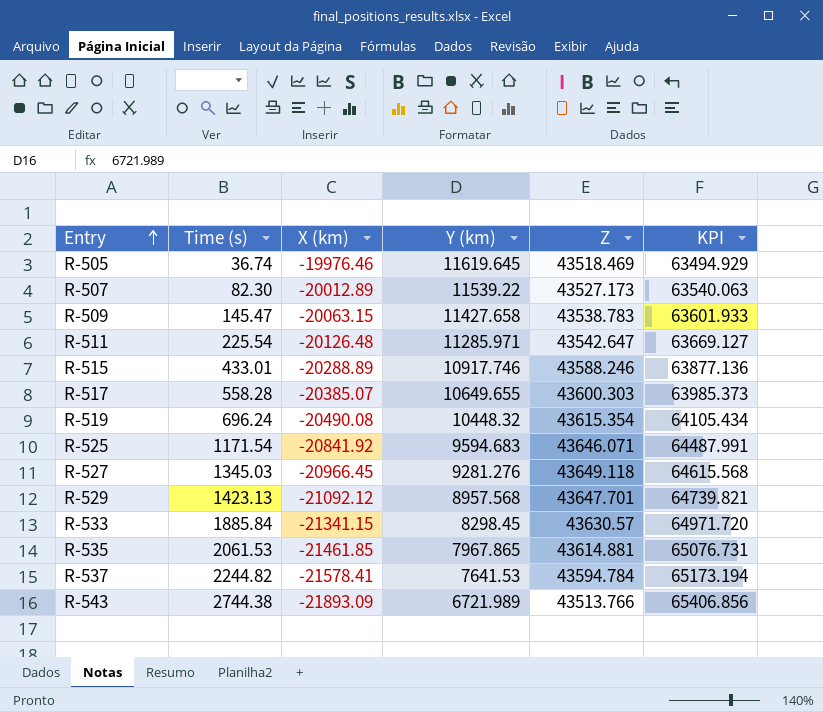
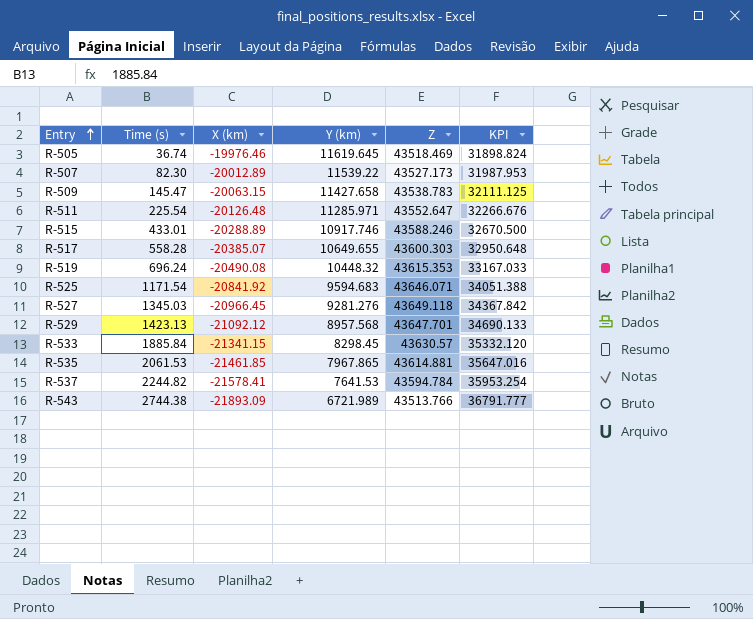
column KPI | formula: [Z] - [X (km)] -> [Z] - [Y (km)]
R-511 | Z: 43542.647 -> 43552.647
R-519 | Z: 43615.354 -> 43615.353

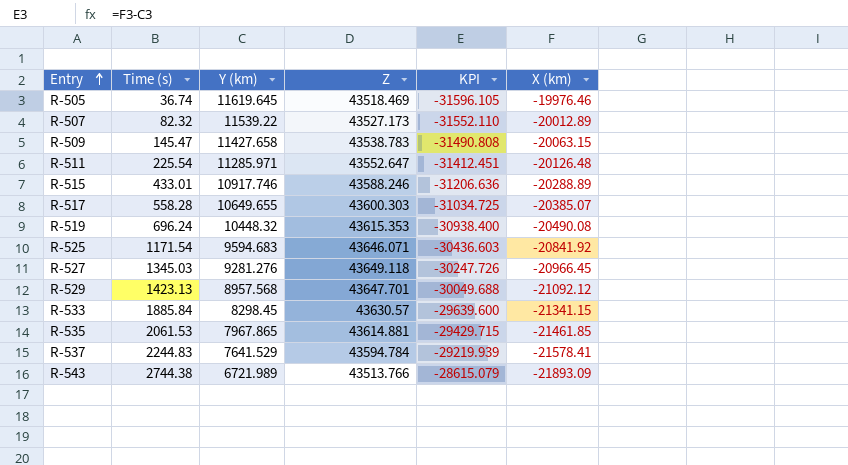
column KPI | formula: [Z] - [Y (km)] -> [X (km)] - [Y (km)]
column X (km) | position: 3 -> 6
R-507 | Time (s): 82.30 -> 82.32
R-537 | Time (s): 2244.82 -> 2244.83
R-537 | Y (km): 7641.53 -> 7641.529

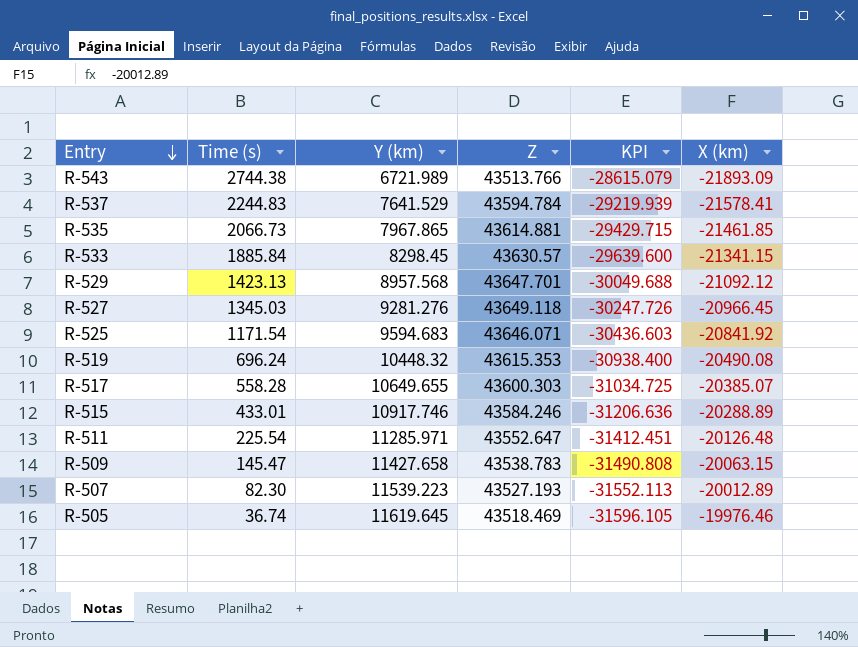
row order: Entry ascending -> Entry descending
R-535 | Time (s): 2061.53 -> 2066.73
R-515 | Z: 43588.246 -> 43584.246
R-507 | Time (s): 82.32 -> 82.30
R-507 | Y (km): 11539.22 -> 11539.223
R-507 | Z: 43527.173 -> 43527.193
R-507 | KPI: -31552.110 -> -31552.113

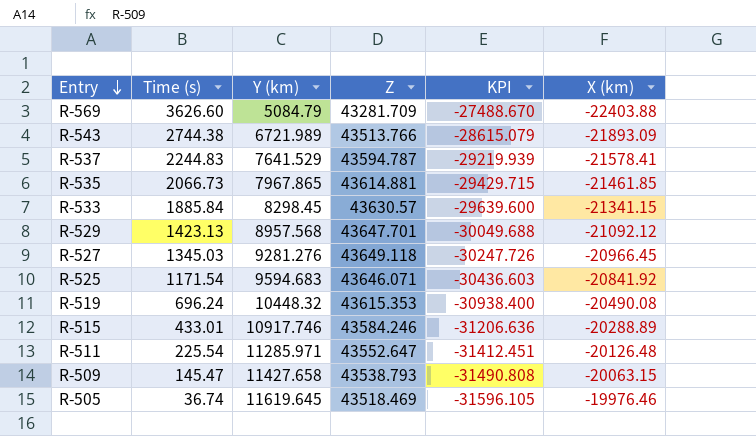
row R-517: 558.28 | 10649.655 | 43600.303 | -31034.725 | -20385.07 -> none
row R-507: 82.30 | 11539.223 | 43527.193 | -31552.113 | -20012.89 -> none
row R-569: none -> 3626.60 | 5084.79 | 43281.709 | -27488.670 | -22403.88
R-537 | Z: 43594.784 -> 43594.787
R-509 | Z: 43538.783 -> 43538.793

